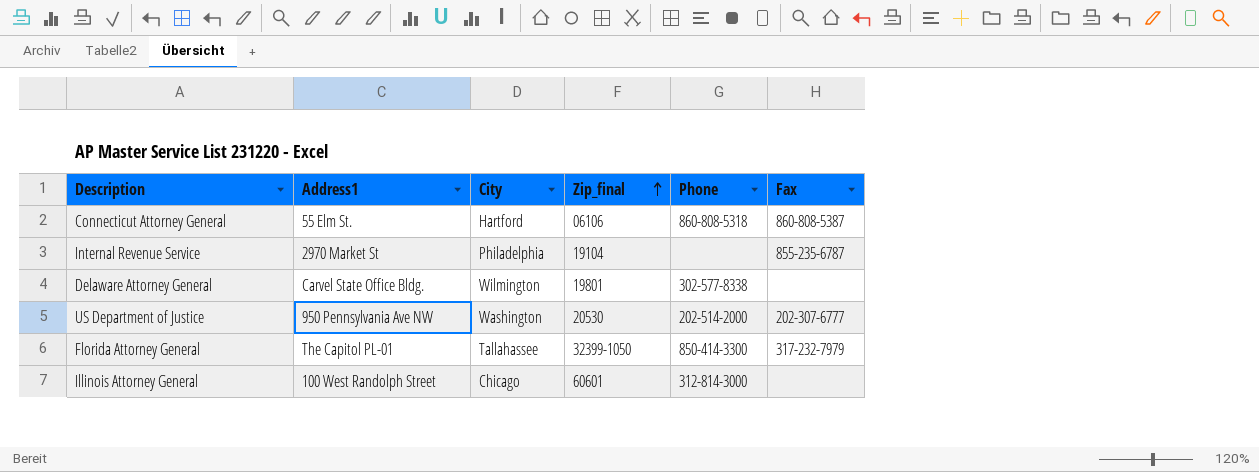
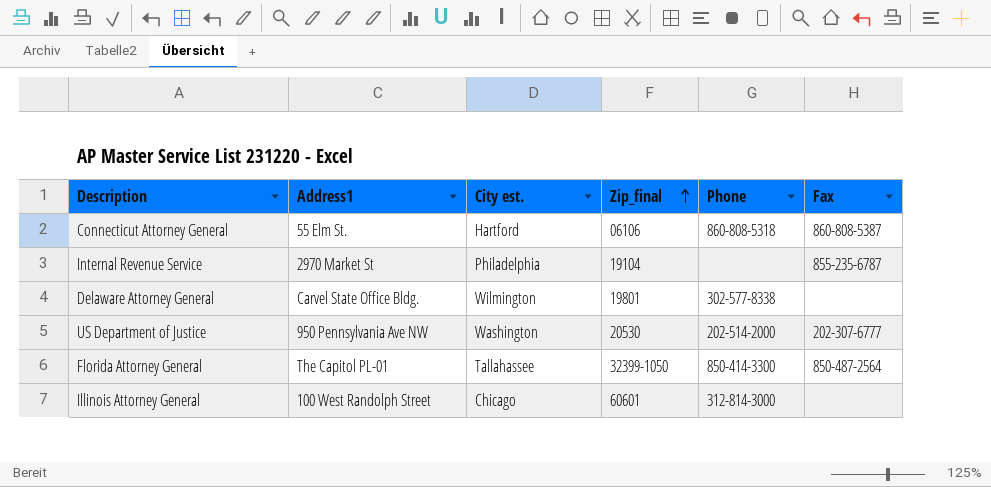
column name: City -> City est.
Florida Attorney General | Fax: 317-232-7979 -> 850-487-2564

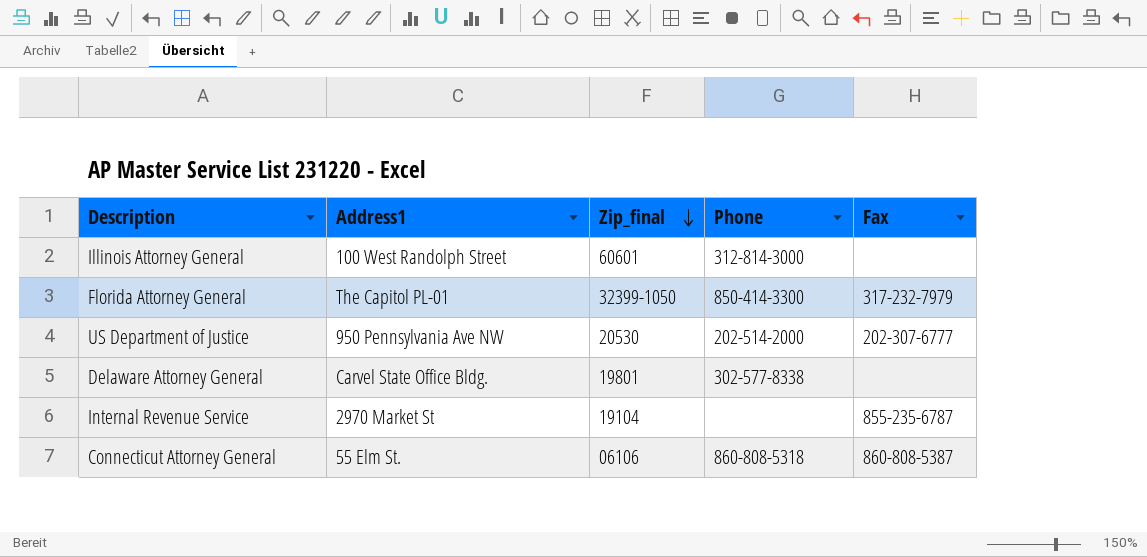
row order: Zip_final ascending -> Zip_final descending
column City est. | position: 3 -> none
Florida Attorney General | Fax: 850-487-2564 -> 317-232-7979

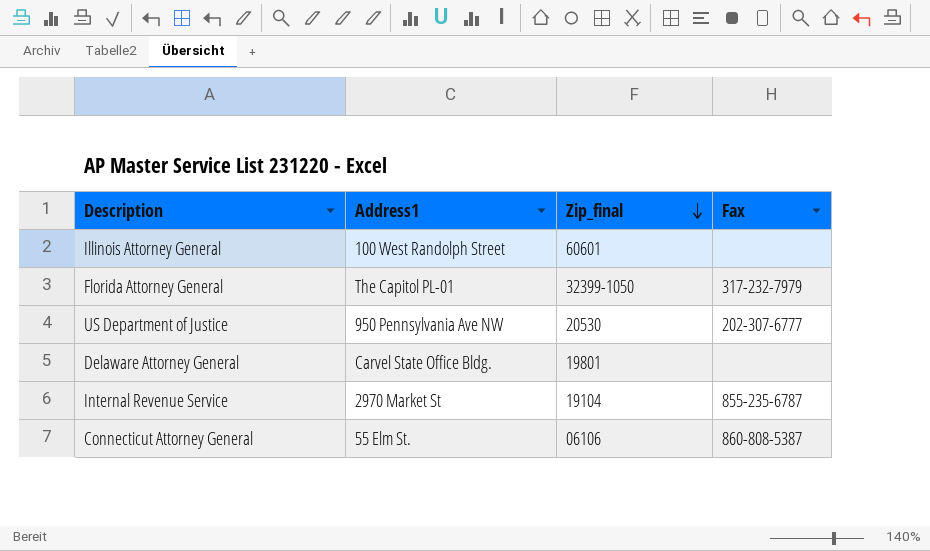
column Phone | position: 4 -> none

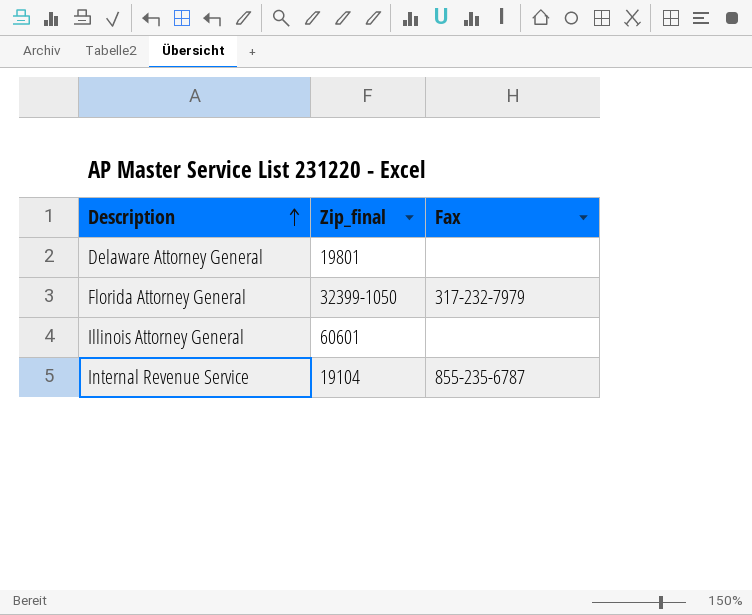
row order: Zip_final descending -> Description ascending
column Address1 | position: 2 -> none
row US Department of Justice: 950 Pennsylvania Ave NW | 20530 | 202-307-6777 -> none
row Connecticut Attorney General: 55 Elm St. | 06106 | 860-808-5387 -> none

